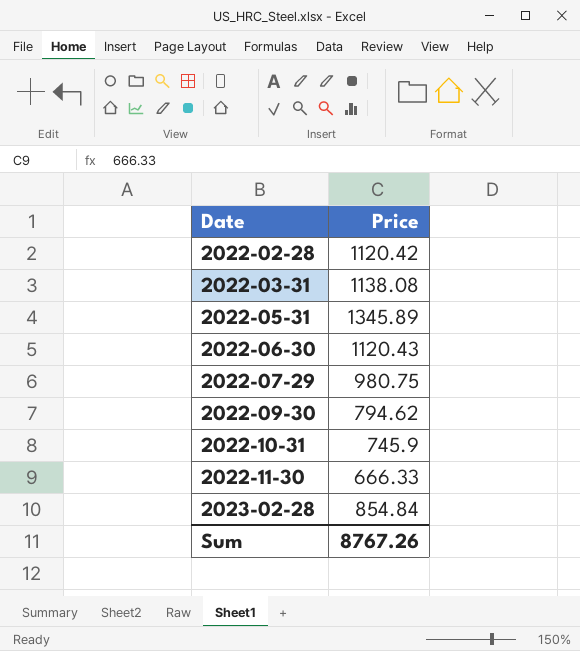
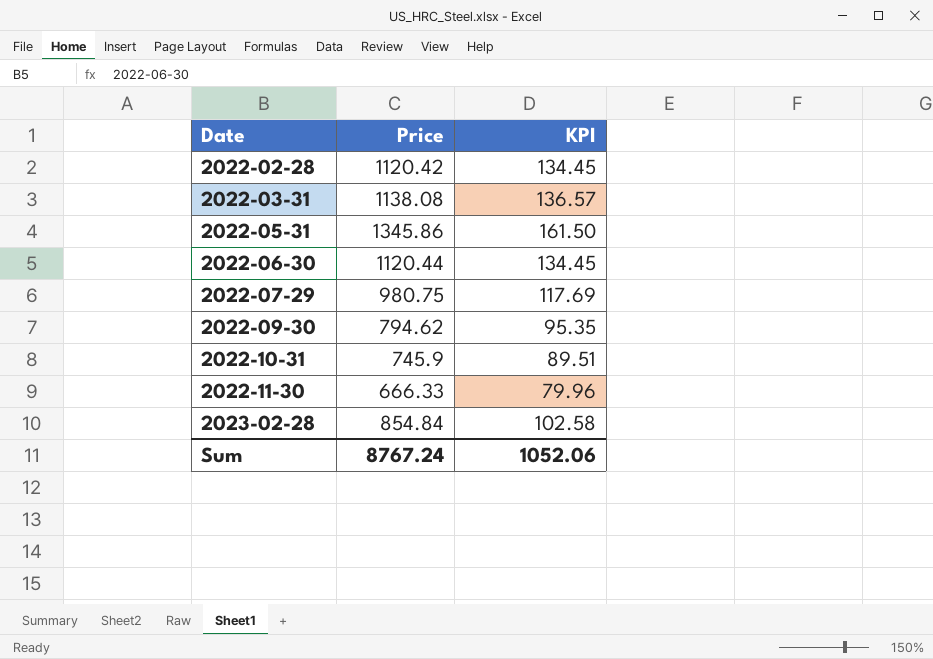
column KPI | formula: none -> [Price] * 0.12
2022-05-31 | Price: 1345.89 -> 1345.86
2022-06-30 | Price: 1120.43 -> 1120.44
Sum | Price: 8767.26 -> 8767.24

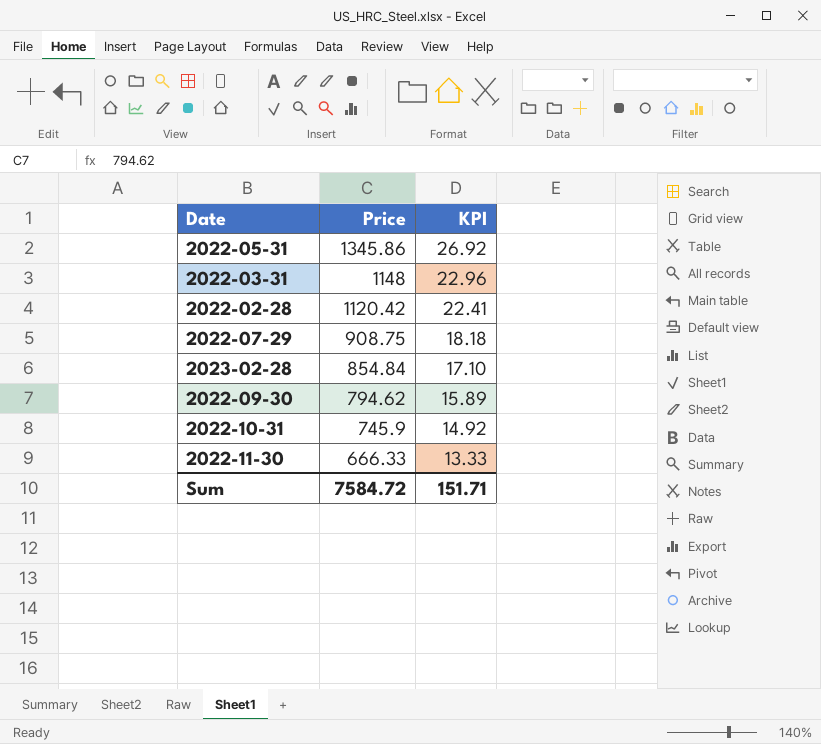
row order: Date ascending -> Price descending
column KPI | formula: [Price] * 0.12 -> [Price] * 0.02
row 2022-06-30: 1120.44 | 134.45 -> none
2022-03-31 | Price: 1138.08 -> 1148
2022-07-29 | Price: 980.75 -> 908.75
Sum | Price: 8767.24 -> 7584.72
Sum | KPI: 1052.06 -> 151.71

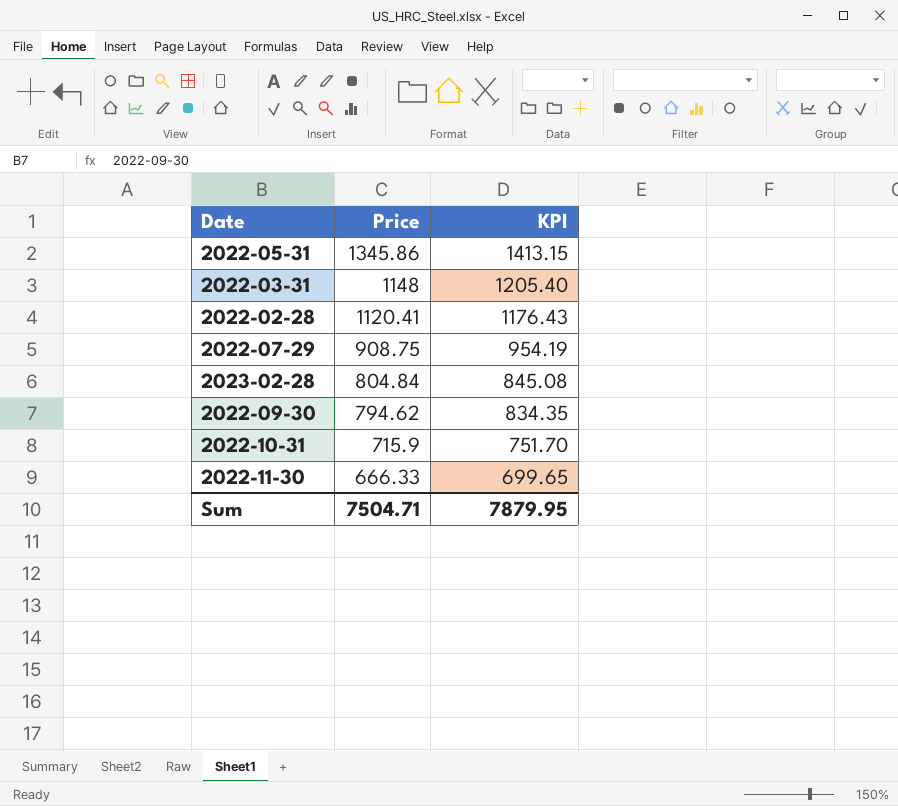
column KPI | formula: [Price] * 0.02 -> [Price] * 1.05
2022-02-28 | Price: 1120.42 -> 1120.41
2023-02-28 | Price: 854.84 -> 804.84
2022-10-31 | Price: 745.9 -> 715.9
Sum | Price: 7584.72 -> 7504.71
Sum | KPI: 151.71 -> 7879.95

